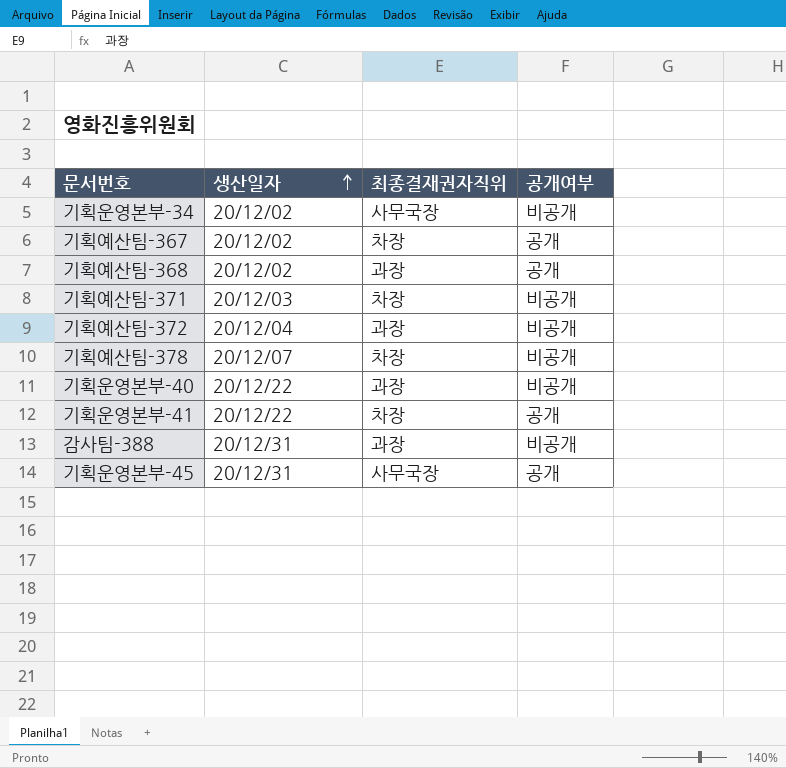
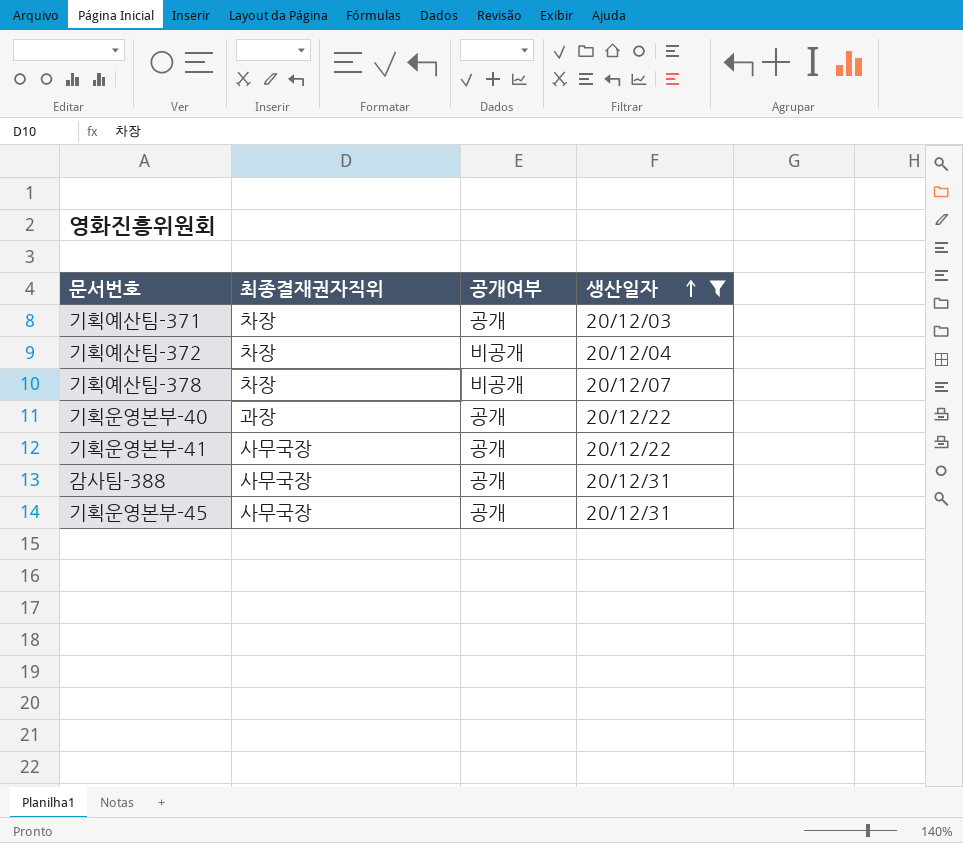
filter: none -> 생산일자 != 20/12/02
column 생산일자 | position: 2 -> 4
기획예산팀-371 | 공개여부: 비공개 -> 공개
기획예산팀-372 | 최종결재권자직위: 과장 -> 차장
기획운영본부-40 | 공개여부: 비공개 -> 공개
기획운영본부-41 | 최종결재권자직위: 차장 -> 사무국장
감사팀-388 | 최종결재권자직위: 과장 -> 사무국장
감사팀-388 | 공개여부: 비공개 -> 공개

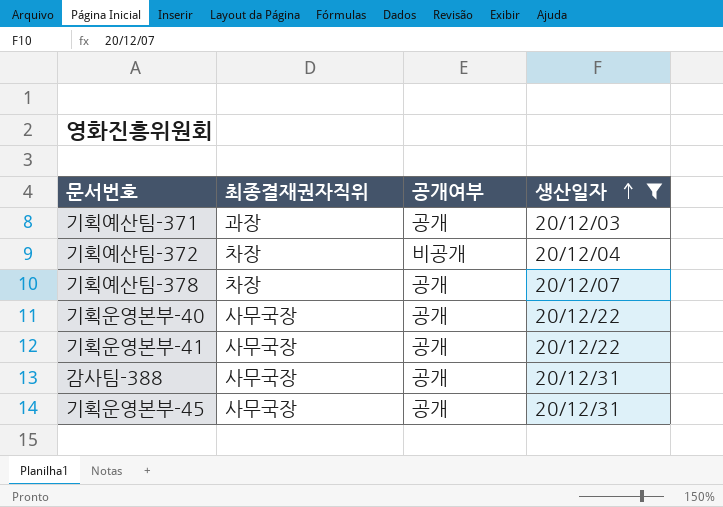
기획예산팀-371 | 최종결재권자직위: 차장 -> 과장
기획예산팀-378 | 공개여부: 비공개 -> 공개
기획운영본부-40 | 최종결재권자직위: 과장 -> 사무국장

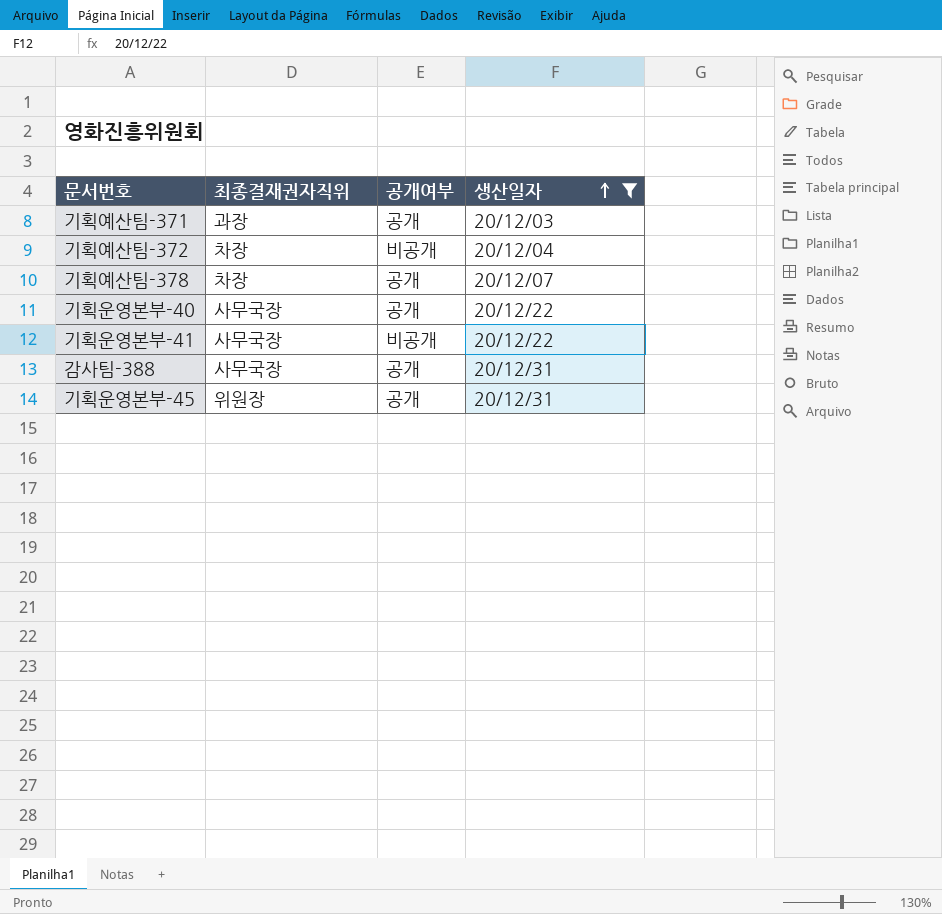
기획운영본부-41 | 공개여부: 공개 -> 비공개
기획운영본부-45 | 최종결재권자직위: 사무국장 -> 위원장

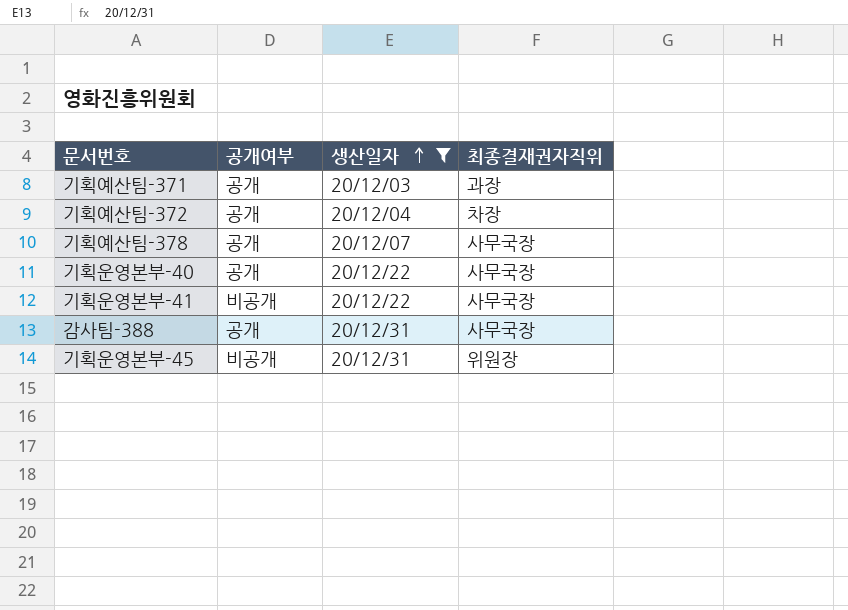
column 최종결재권자직위 | position: 2 -> 4
기획예산팀-372 | 공개여부: 비공개 -> 공개
기획예산팀-378 | 최종결재권자직위: 차장 -> 사무국장
기획운영본부-45 | 공개여부: 공개 -> 비공개

